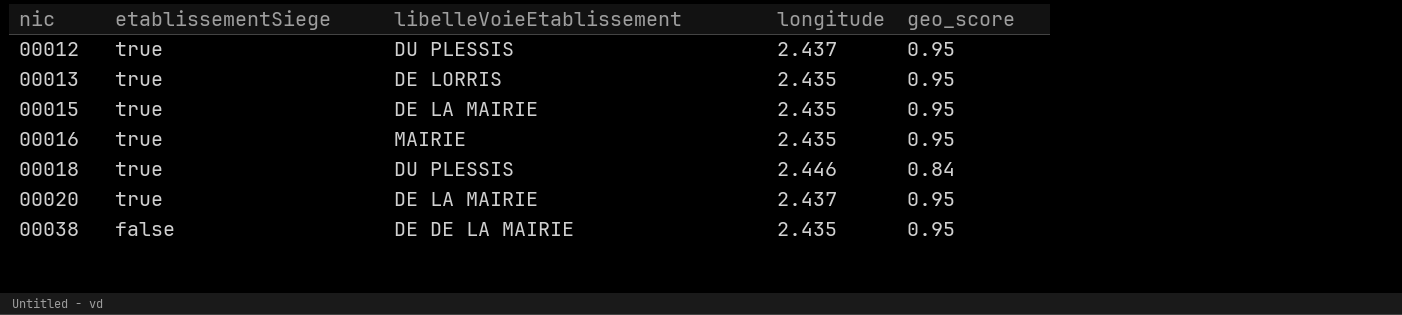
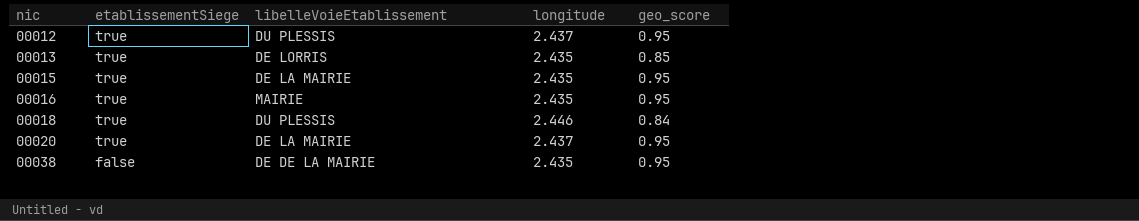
00013 | geo_score: 0.95 -> 0.85

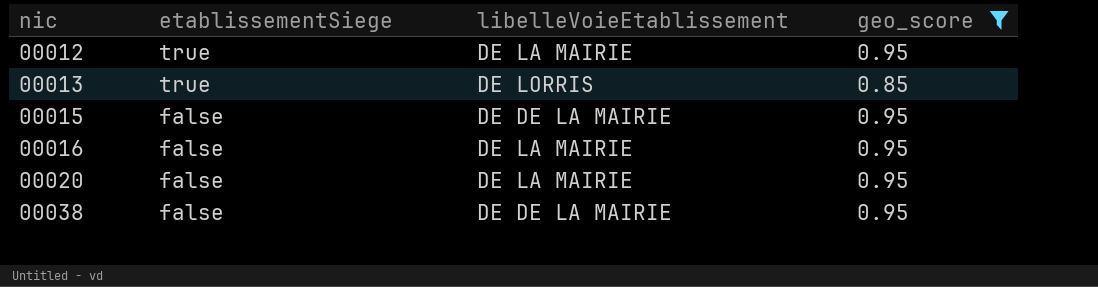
filter: none -> geo_score != 0.84
column longitude | position: 4 -> none
00012 | libelleVoieEtablissement: DU PLESSIS -> DE LA MAIRIE
00015 | etablissementSiege: true -> false
00015 | libelleVoieEtablissement: DE LA MAIRIE -> DE DE LA MAIRIE
00016 | etablissementSiege: true -> false
00016 | libelleVoieEtablissement: MAIRIE -> DE LA MAIRIE
00020 | etablissementSiege: true -> false

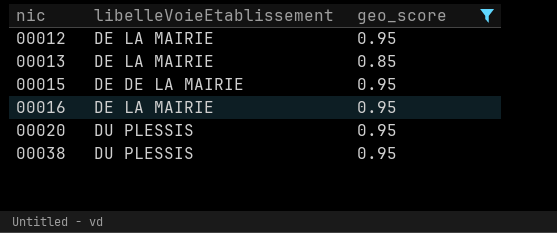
column etablissementSiege | position: 2 -> none
00013 | libelleVoieEtablissement: DE LORRIS -> DE LA MAIRIE
00020 | libelleVoieEtablissement: DE LA MAIRIE -> DU PLESSIS
00038 | libelleVoieEtablissement: DE DE LA MAIRIE -> DU PLESSIS

